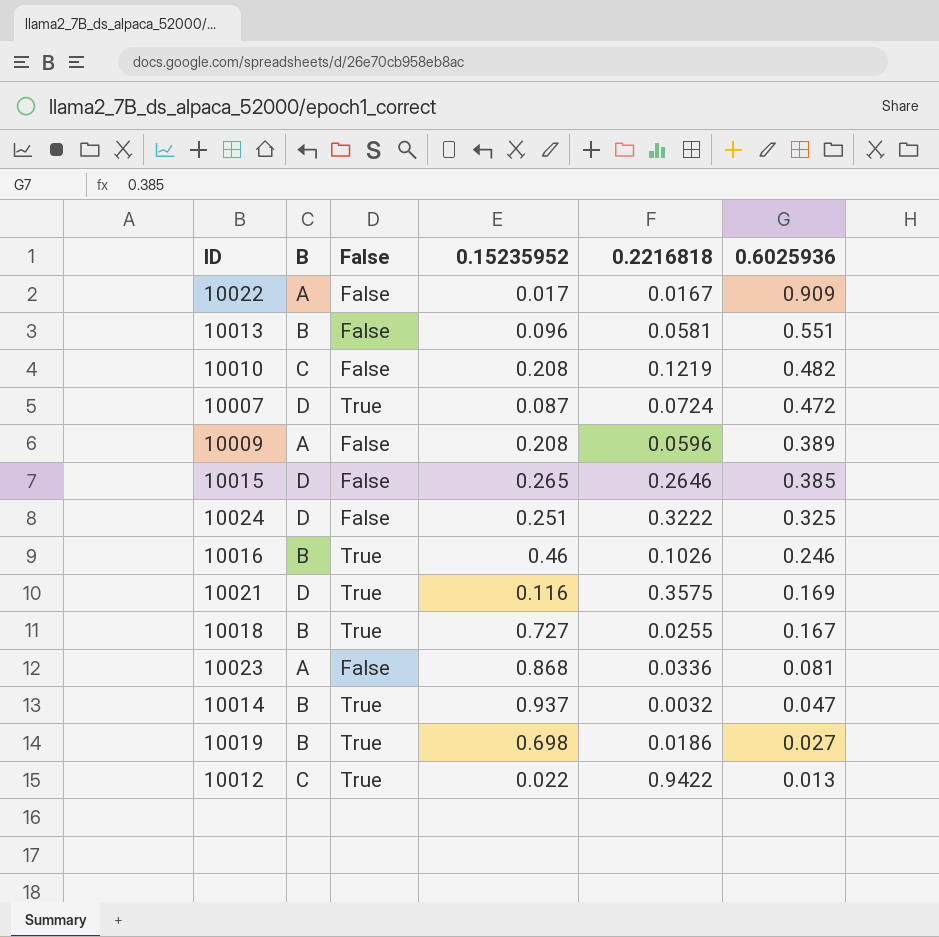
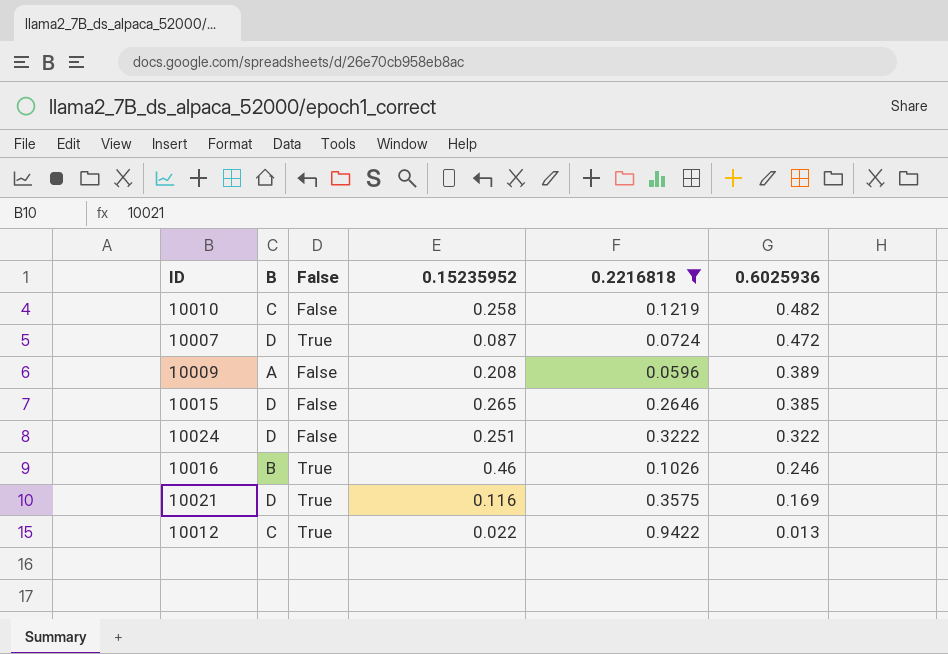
filter: none -> 0.2216818 >= 0.0596
10010 | 0.15235952: 0.208 -> 0.258
10024 | 0.6025936: 0.325 -> 0.322

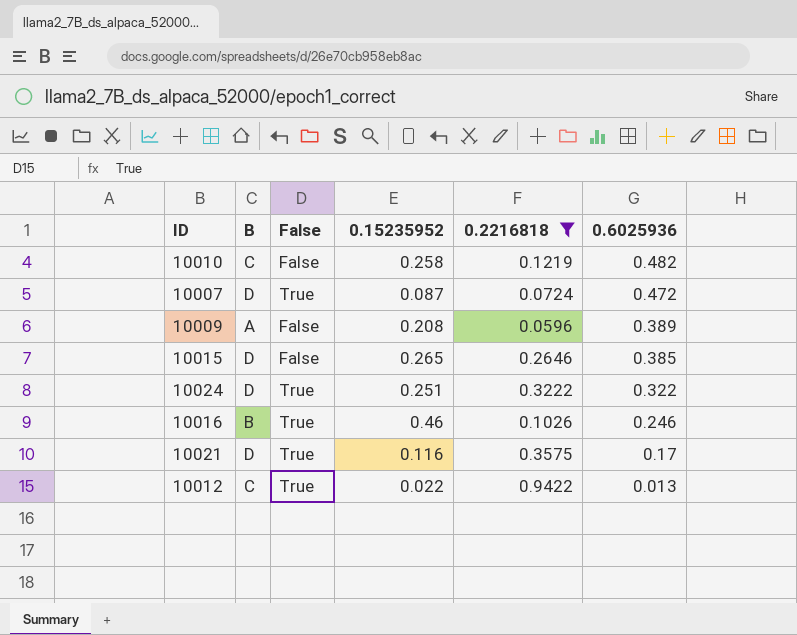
10024 | False: False -> True
10021 | 0.6025936: 0.169 -> 0.17

